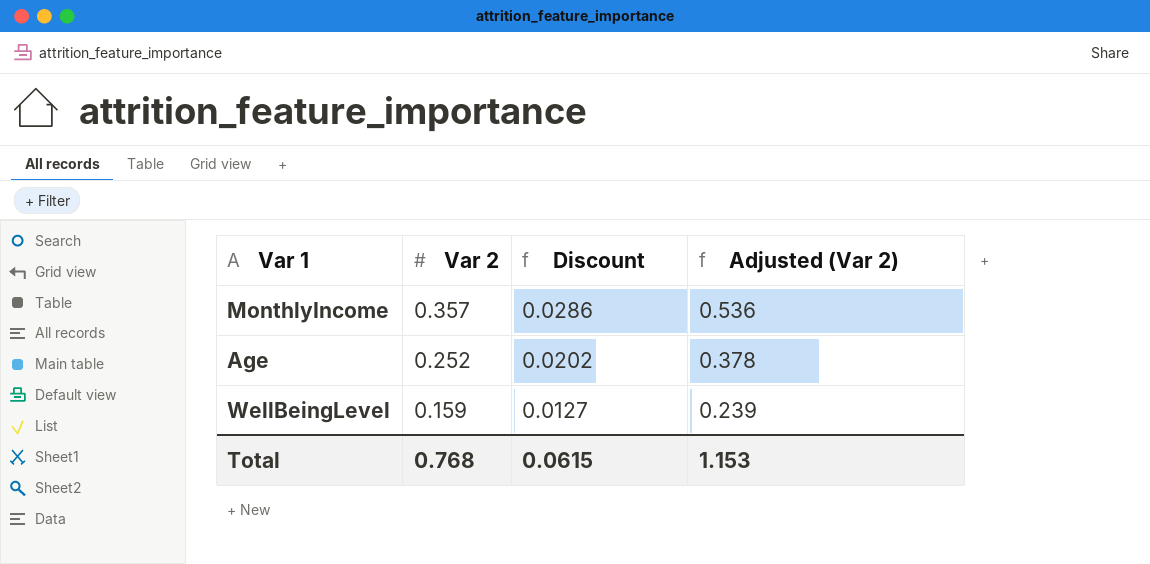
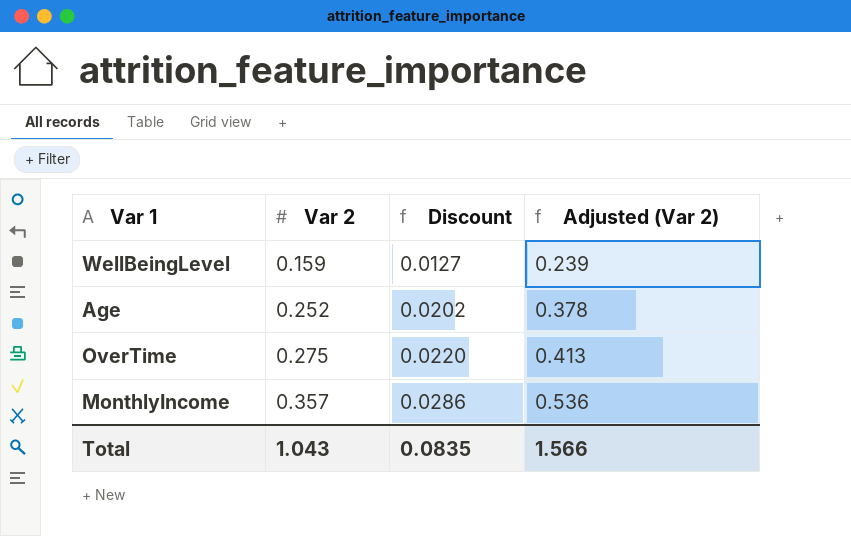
row order: Var 2 descending -> Var 2 ascending
row OverTime: none -> 0.275 | 0.0220 | 0.413
Total | Var 2: 0.768 -> 1.043
Total | Discount: 0.0615 -> 0.0835
Total | Adjusted (Var 2): 1.153 -> 1.566

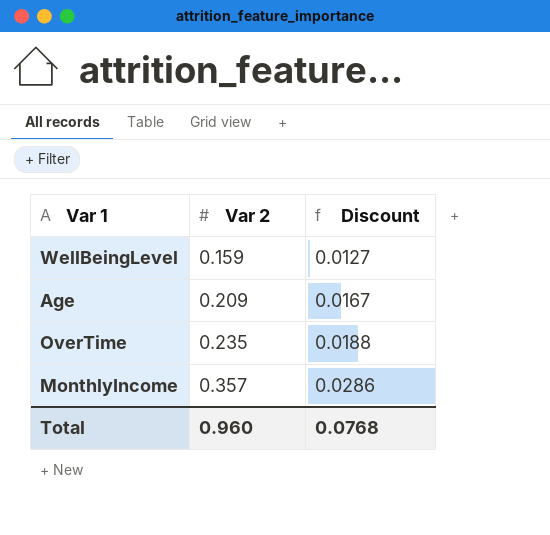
column Adjusted (Var 2) | formula: [Var 2] * 1.5 -> none
Age | Var 2: 0.252 -> 0.209
Age | Discount: 0.0202 -> 0.0167
OverTime | Var 2: 0.275 -> 0.235
OverTime | Discount: 0.0220 -> 0.0188
Total | Var 2: 1.043 -> 0.960
Total | Discount: 0.0835 -> 0.0768

